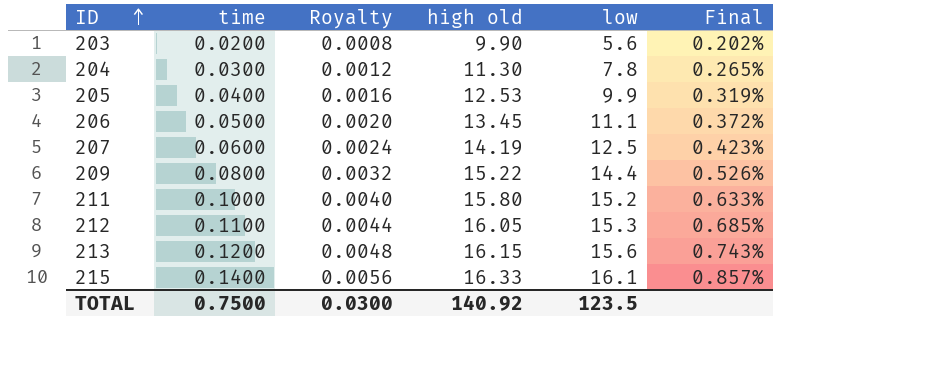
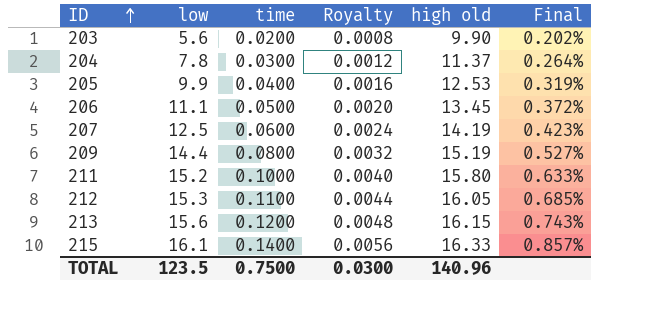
column low | position: 5 -> 2
204 | high old: 11.30 -> 11.37
204 | Final: 0.265% -> 0.264%
209 | high old: 15.22 -> 15.19
209 | Final: 0.526% -> 0.527%
TOTAL | high old: 140.92 -> 140.96

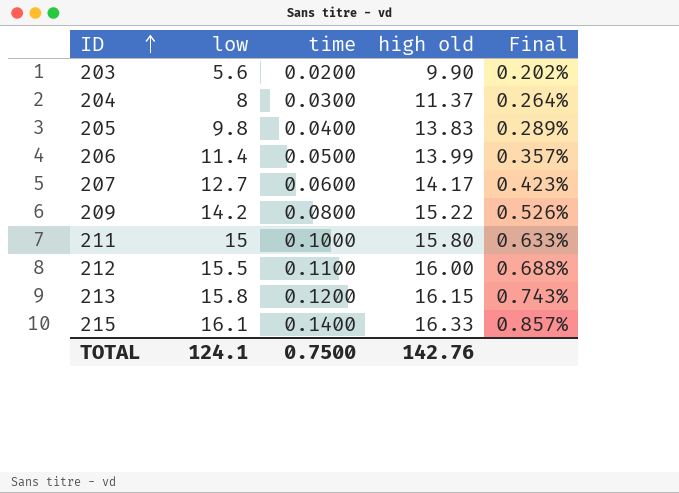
column Royalty | formula: [time] * 0.04 -> none
204 | low: 7.8 -> 8
205 | low: 9.9 -> 9.8
205 | high old: 12.53 -> 13.83
205 | Final: 0.319% -> 0.289%
206 | low: 11.1 -> 11.4
206 | high old: 13.45 -> 13.99
206 | Final: 0.372% -> 0.357%
207 | low: 12.5 -> 12.7
207 | high old: 14.19 -> 14.17
209 | low: 14.4 -> 14.2
209 | high old: 15.19 -> 15.22
209 | Final: 0.527% -> 0.526%
211 | low: 15.2 -> 15
212 | low: 15.3 -> 15.5
212 | high old: 16.05 -> 16.00
212 | Final: 0.685% -> 0.688%
213 | low: 15.6 -> 15.8
TOTAL | low: 123.5 -> 124.1
TOTAL | high old: 140.96 -> 142.76

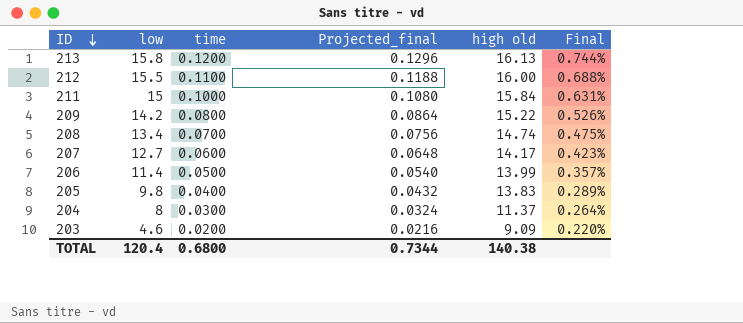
row order: ID ascending -> ID descending
column Projected_final | formula: none -> [time] * 1.08
row 215: 16.1 | 0.1400 | 16.33 | 0.857% -> none
213 | high old: 16.15 -> 16.13
213 | Final: 0.743% -> 0.744%
211 | high old: 15.80 -> 15.84
211 | Final: 0.633% -> 0.631%
row 208: none -> 13.4 | 0.0700 | 0.0756 | 14.74 | 0.475%
203 | low: 5.6 -> 4.6
203 | high old: 9.90 -> 9.09
203 | Final: 0.202% -> 0.220%
TOTAL | low: 124.1 -> 120.4
TOTAL | time: 0.7500 -> 0.6800
TOTAL | high old: 142.76 -> 140.38

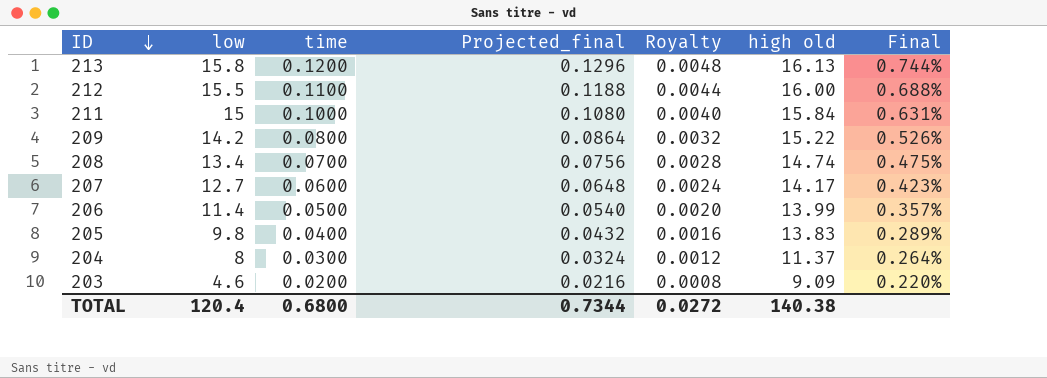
column Royalty | formula: none -> [time] * 0.04

